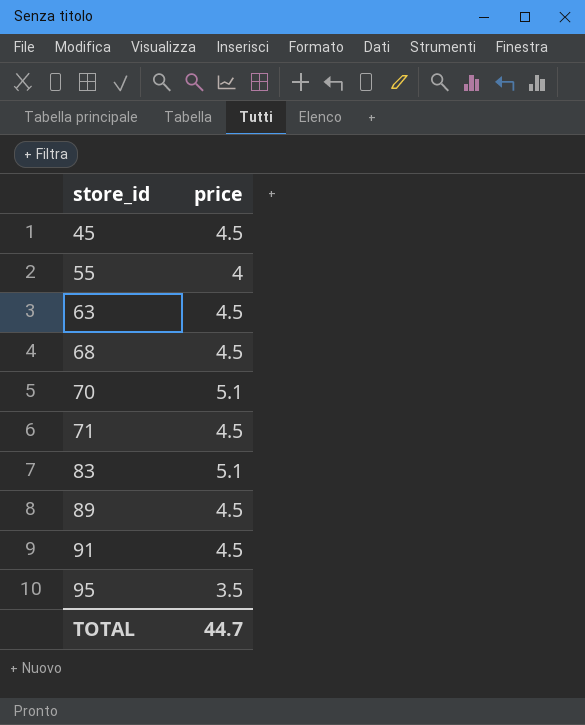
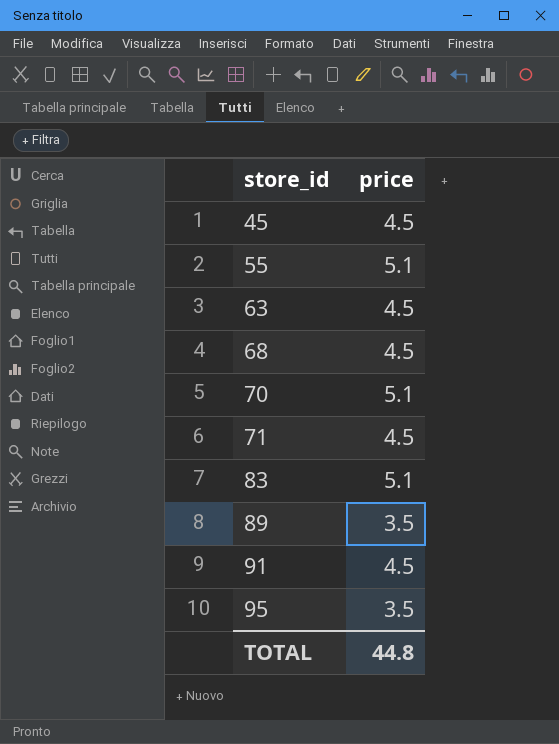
55 | price: 4 -> 5.1
89 | price: 4.5 -> 3.5
TOTAL | price: 44.7 -> 44.8

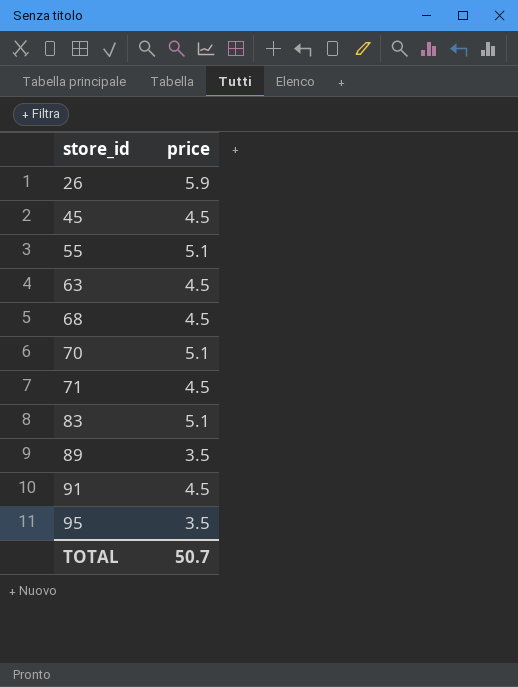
row 26: none -> 5.9
TOTAL | price: 44.8 -> 50.7

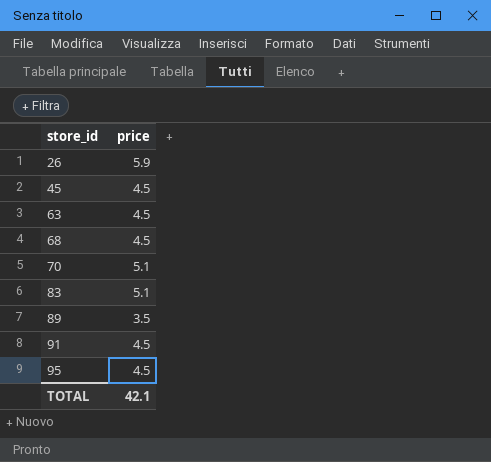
row 55: 5.1 -> none
row 71: 4.5 -> none
95 | price: 3.5 -> 4.5
TOTAL | price: 50.7 -> 42.1

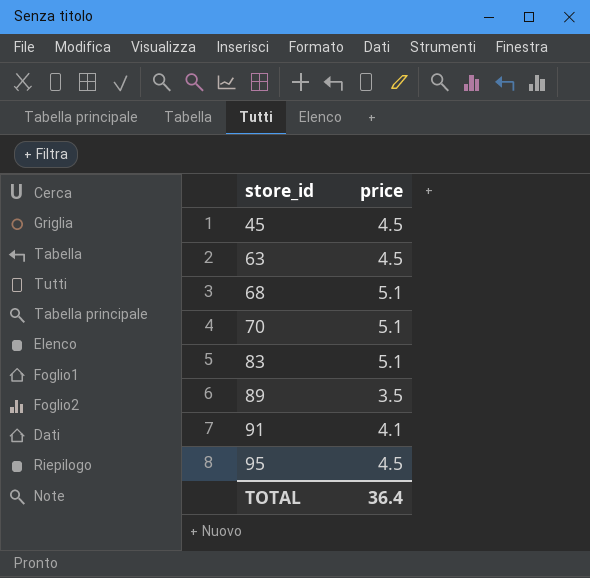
row 26: 5.9 -> none
68 | price: 4.5 -> 5.1
91 | price: 4.5 -> 4.1
TOTAL | price: 42.1 -> 36.4

